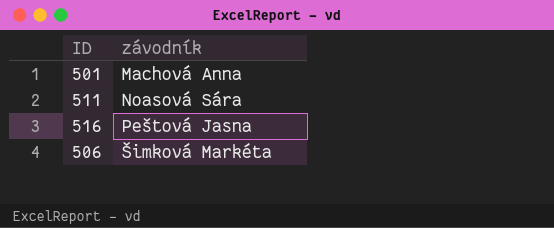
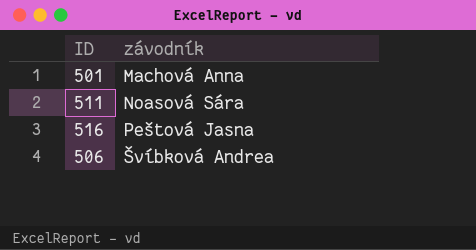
506 | závodník: Šimková Markéta -> Švíbková Andrea

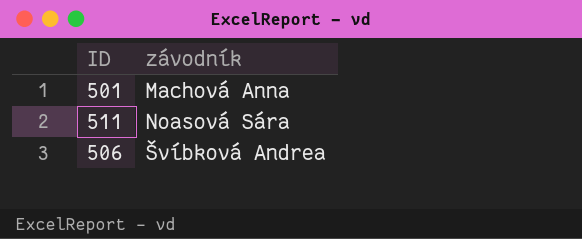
row 516: Peštová Jasna -> none

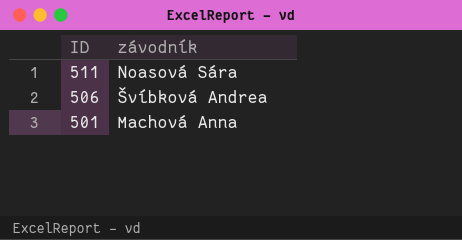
row order: závodník ascending -> ID descending

